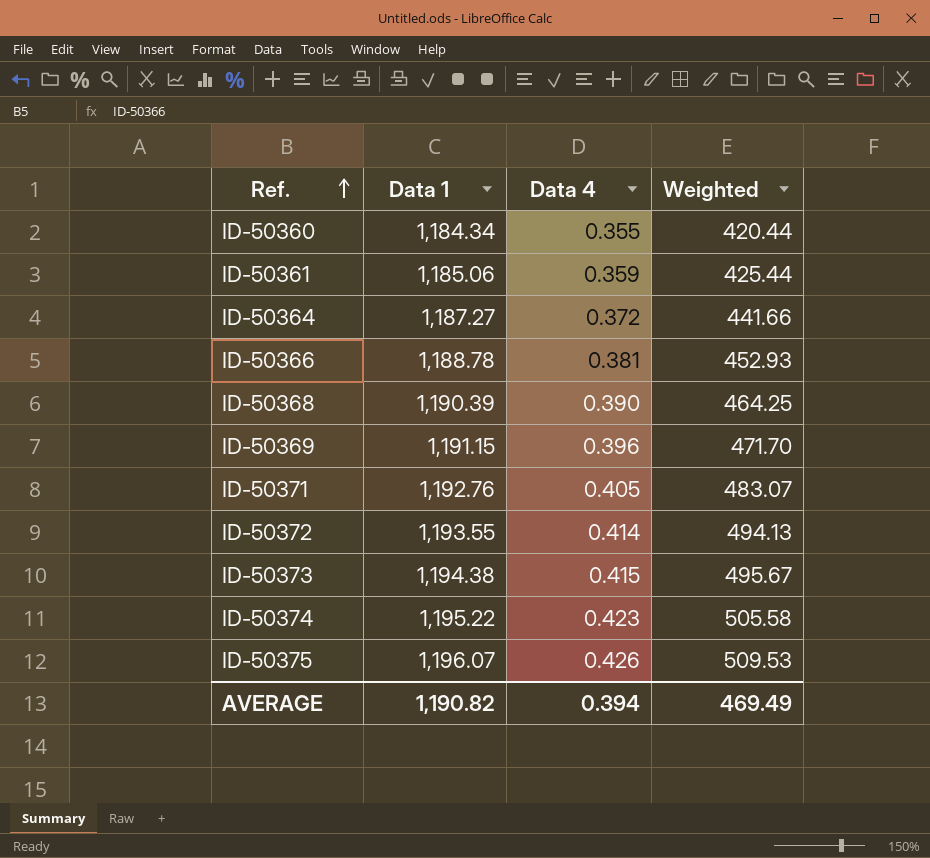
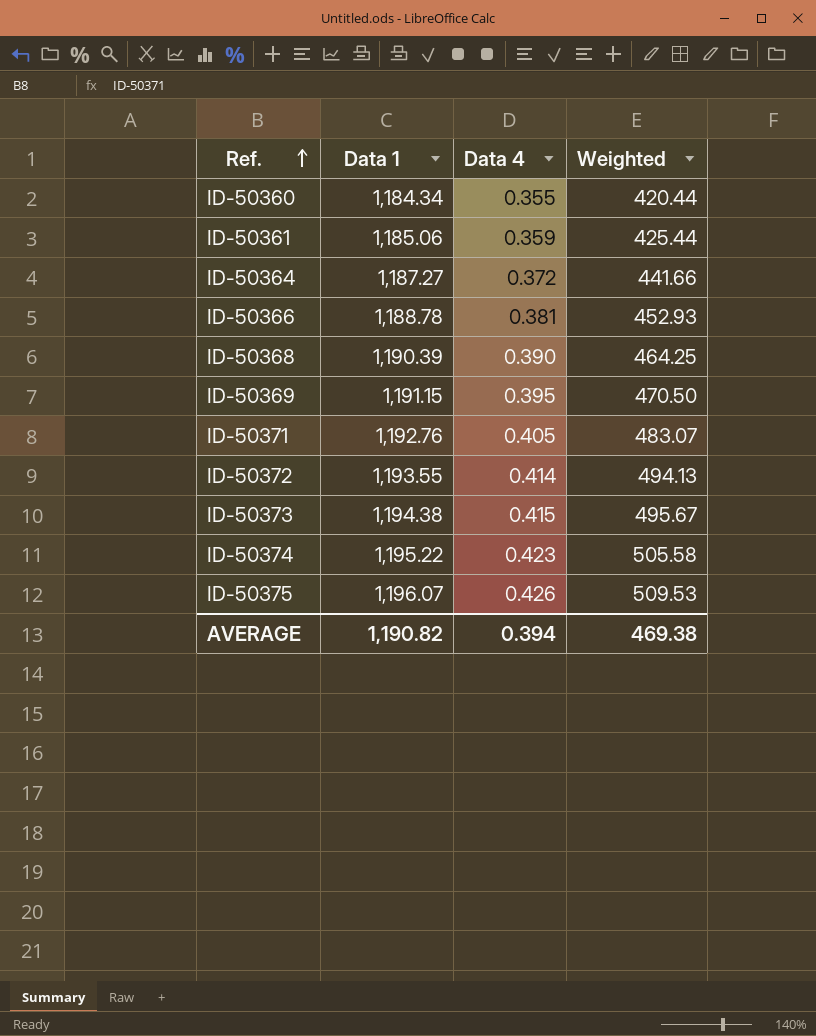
ID-50369 | Data 4: 0.396 -> 0.395
ID-50369 | Weighted: 471.70 -> 470.50
AVERAGE | Weighted: 469.49 -> 469.38

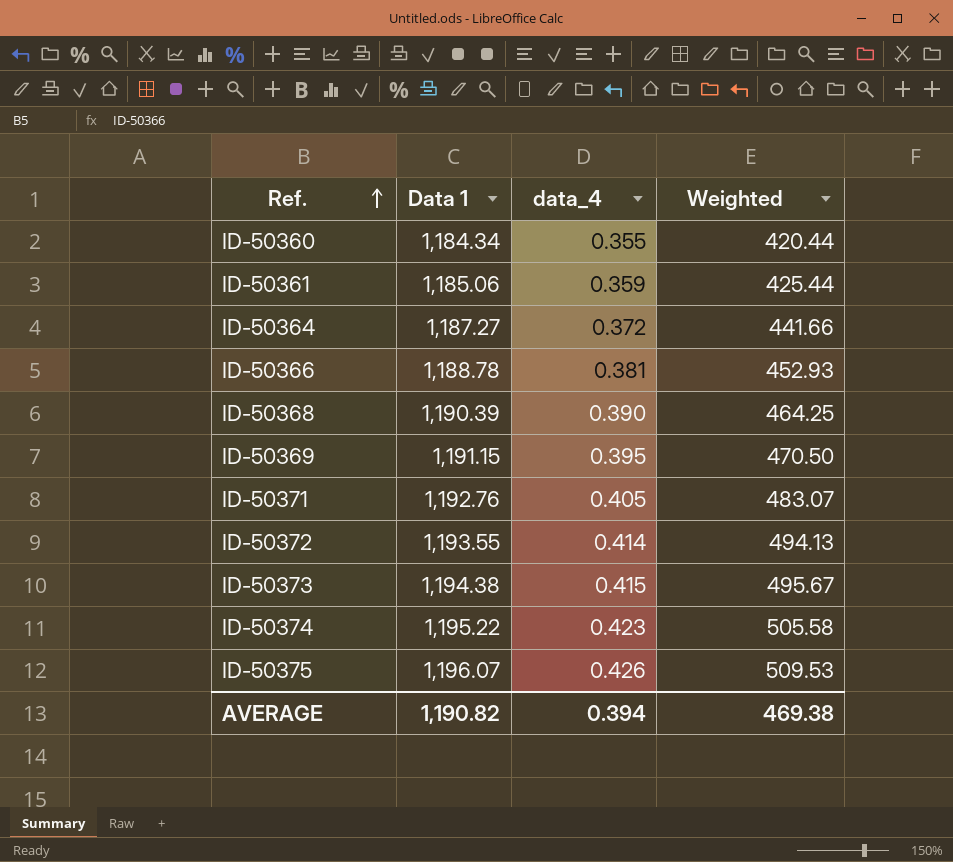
column name: Data 4 -> data_4

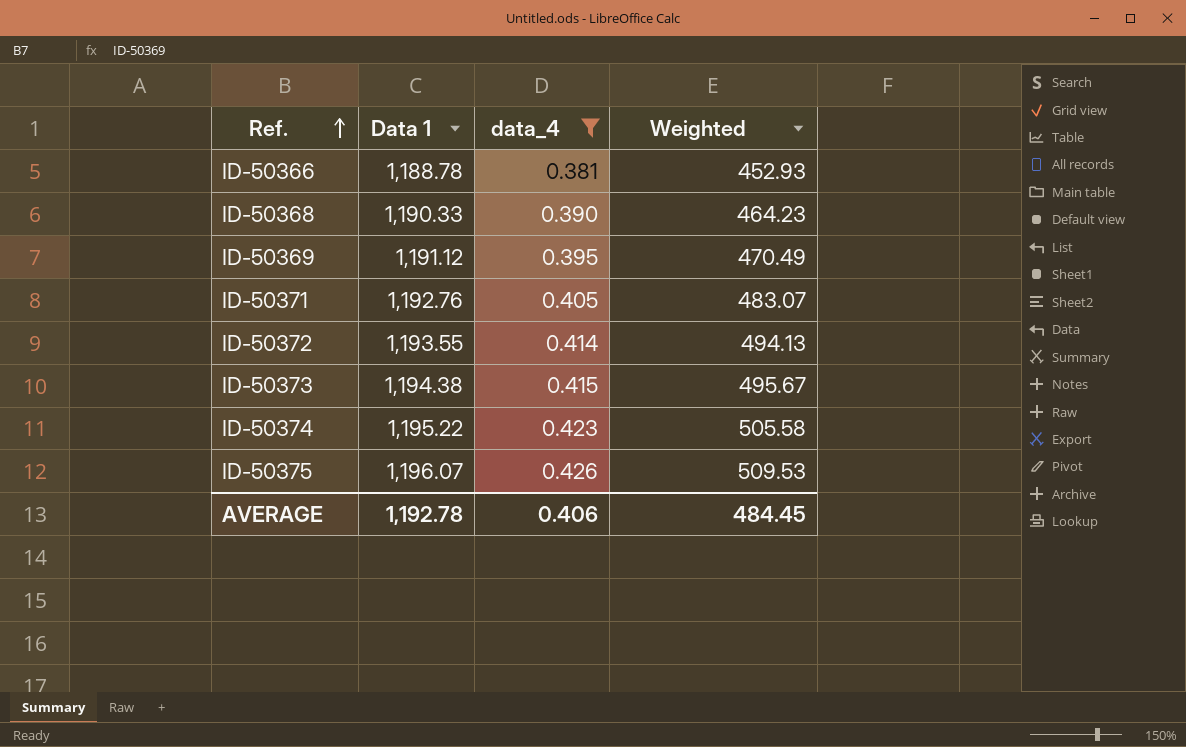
filter: none -> data_4 >= 0.381
ID-50368 | Data 1: 1,190.39 -> 1,190.33
ID-50368 | Weighted: 464.25 -> 464.23
ID-50369 | Data 1: 1,191.15 -> 1,191.12
ID-50369 | Weighted: 470.50 -> 470.49
AVERAGE | Data 1: 1,190.82 -> 1,192.78
AVERAGE | data_4: 0.394 -> 0.406
AVERAGE | Weighted: 469.38 -> 484.45

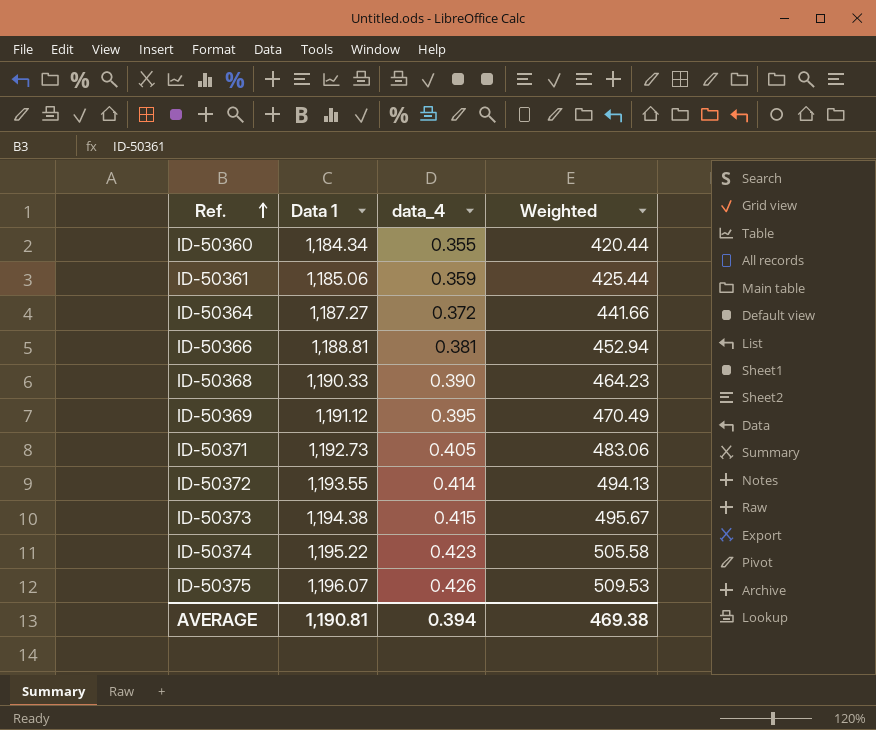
filter: data_4 >= 0.381 -> none
ID-50366 | Data 1: 1,188.78 -> 1,188.81
ID-50366 | Weighted: 452.93 -> 452.94
ID-50371 | Data 1: 1,192.76 -> 1,192.73
ID-50371 | Weighted: 483.07 -> 483.06
AVERAGE | Data 1: 1,192.78 -> 1,190.81
AVERAGE | data_4: 0.406 -> 0.394
AVERAGE | Weighted: 484.45 -> 469.38

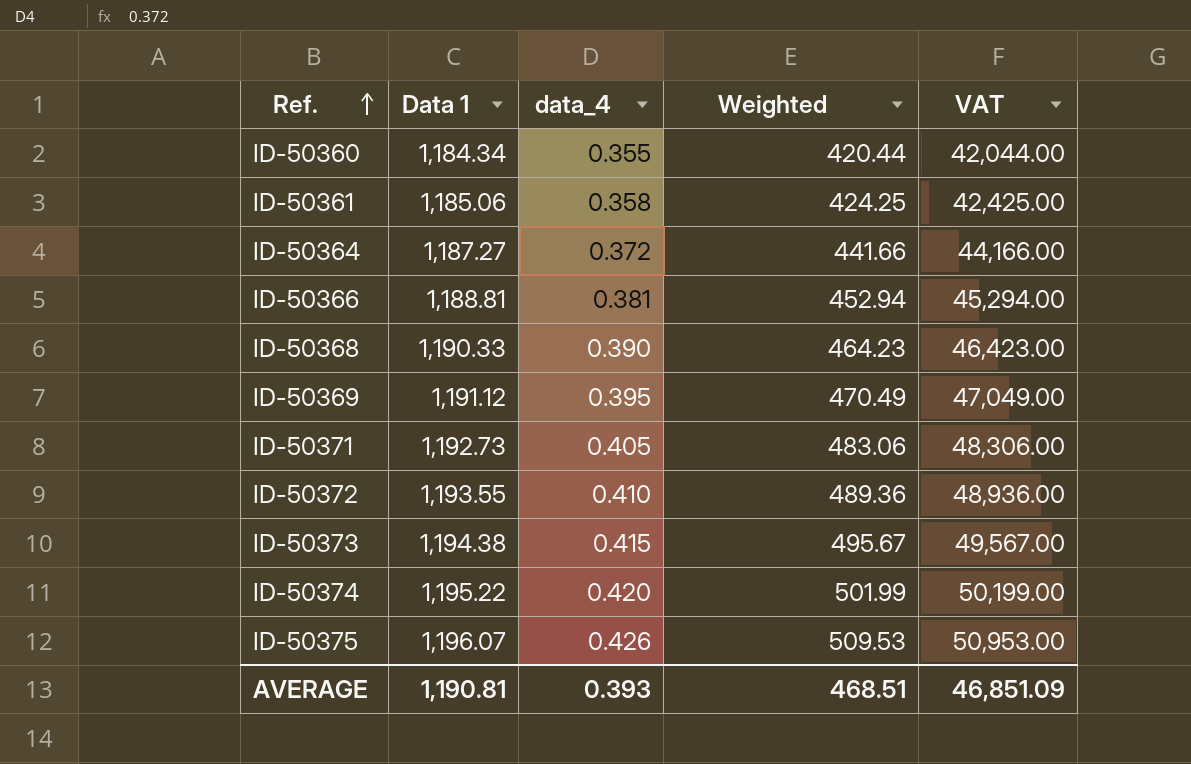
column VAT | formula: none -> [Weighted] * 100
ID-50361 | data_4: 0.359 -> 0.358
ID-50361 | Weighted: 425.44 -> 424.25
ID-50372 | data_4: 0.414 -> 0.410
ID-50372 | Weighted: 494.13 -> 489.36
ID-50374 | data_4: 0.423 -> 0.420
ID-50374 | Weighted: 505.58 -> 501.99
AVERAGE | data_4: 0.394 -> 0.393
AVERAGE | Weighted: 469.38 -> 468.51

